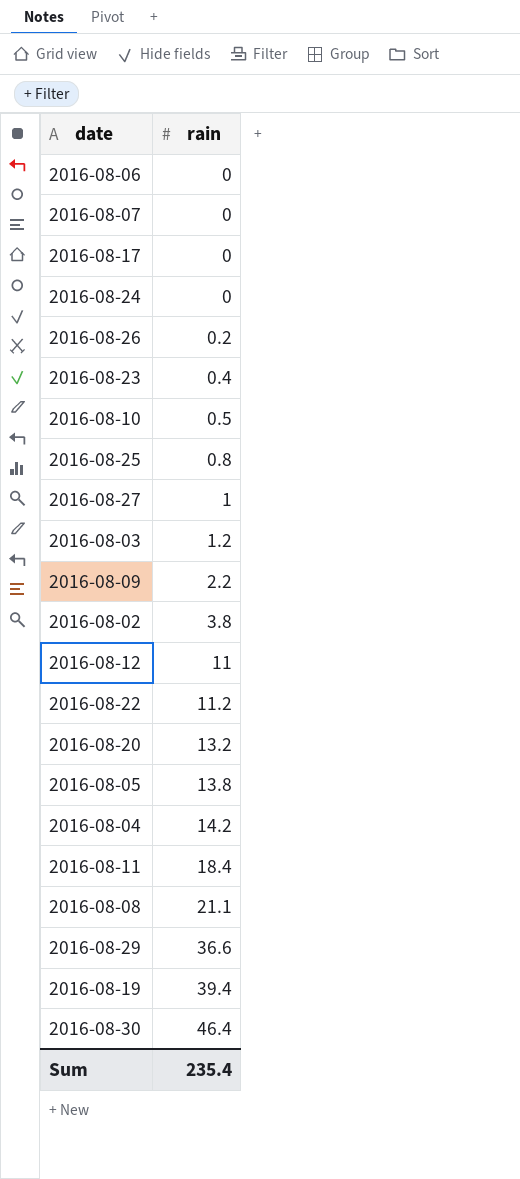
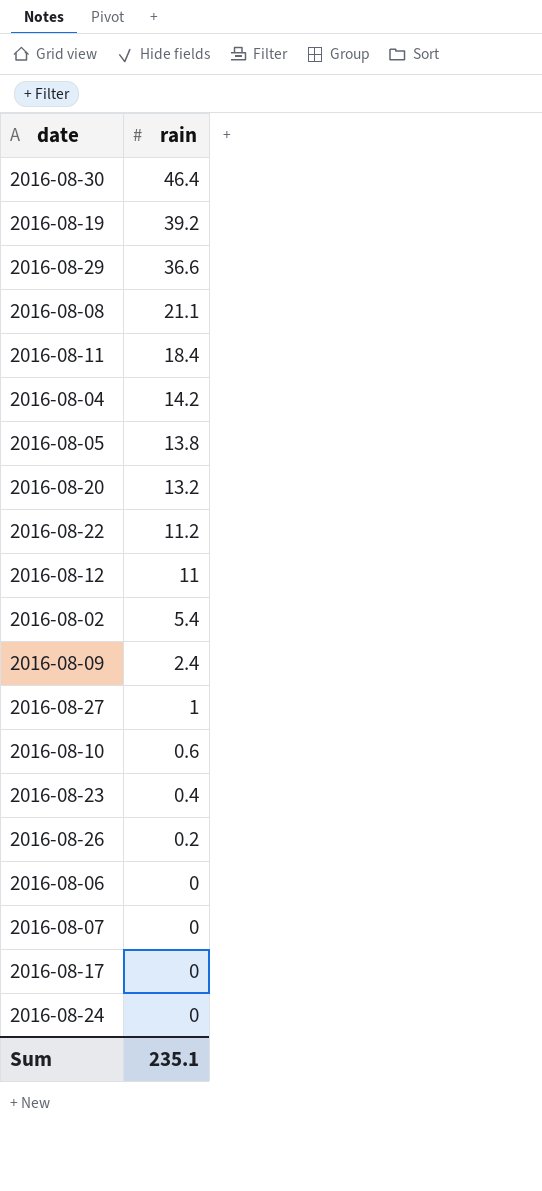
row order: rain ascending -> rain descending
row 2016-08-25: 0.8 -> none
row 2016-08-03: 1.2 -> none
2016-08-19 | rain: 39.4 -> 39.2
2016-08-02 | rain: 3.8 -> 5.4
2016-08-09 | rain: 2.2 -> 2.4
2016-08-10 | rain: 0.5 -> 0.6
Sum | rain: 235.4 -> 235.1

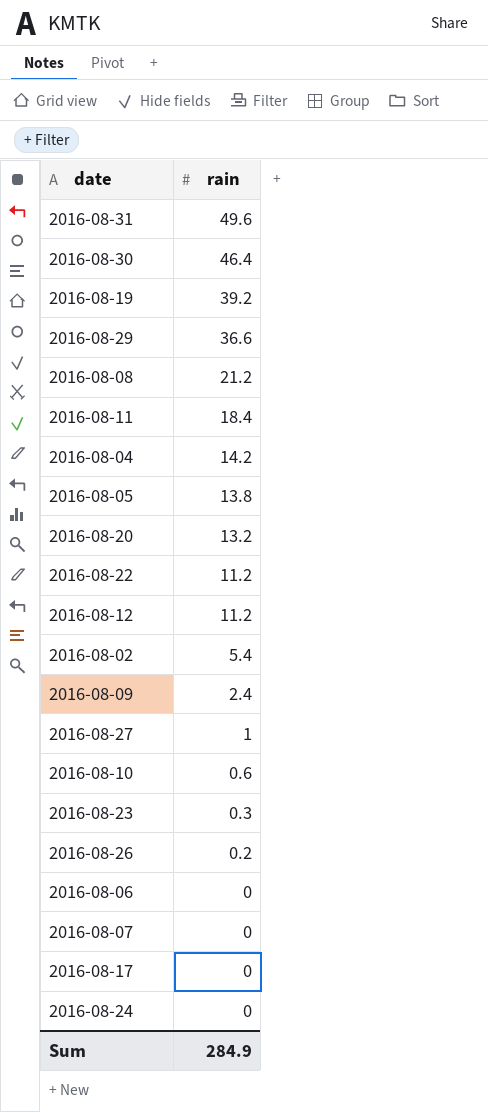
row 2016-08-31: none -> 49.6
2016-08-08 | rain: 21.1 -> 21.2
2016-08-12 | rain: 11 -> 11.2
2016-08-23 | rain: 0.4 -> 0.3
Sum | rain: 235.1 -> 284.9

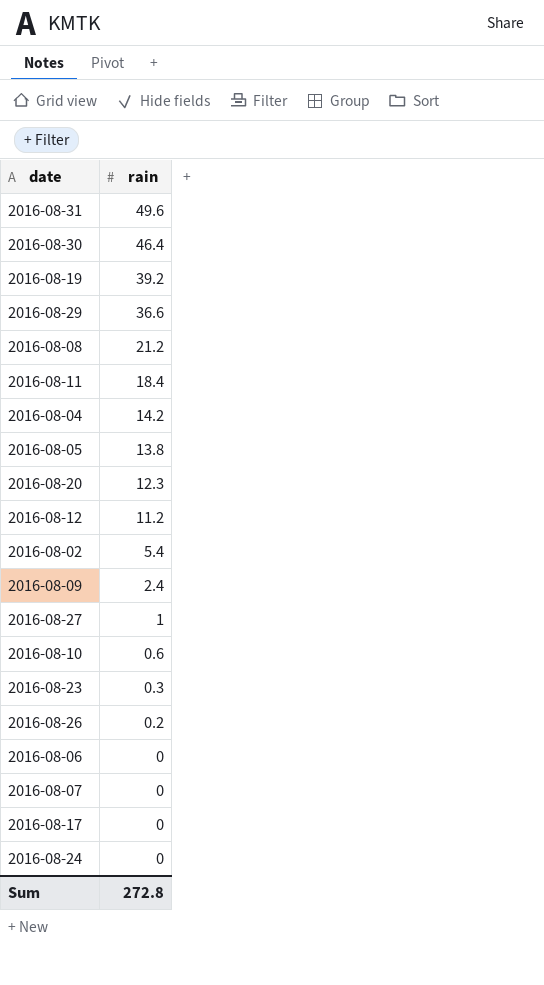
row 2016-08-22: 11.2 -> none
2016-08-20 | rain: 13.2 -> 12.3
Sum | rain: 284.9 -> 272.8

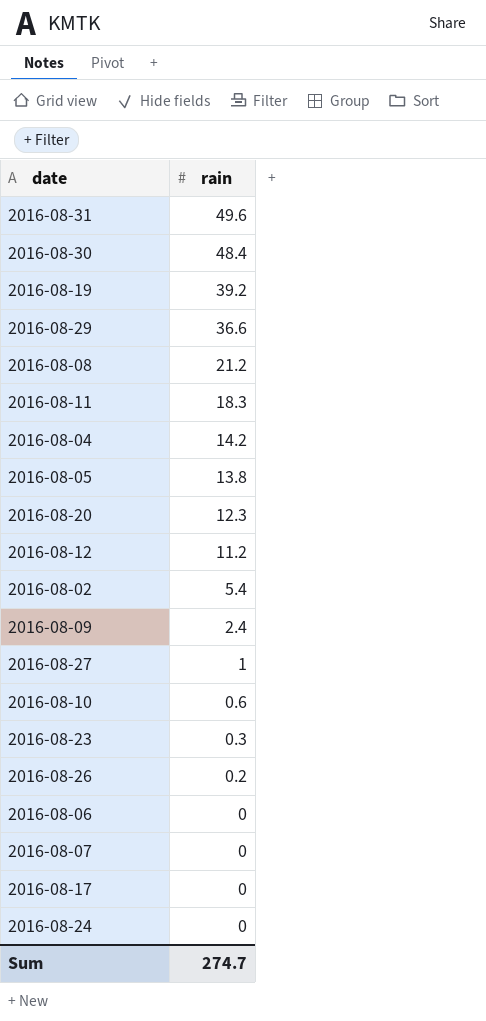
2016-08-30 | rain: 46.4 -> 48.4
2016-08-11 | rain: 18.4 -> 18.3
Sum | rain: 272.8 -> 274.7

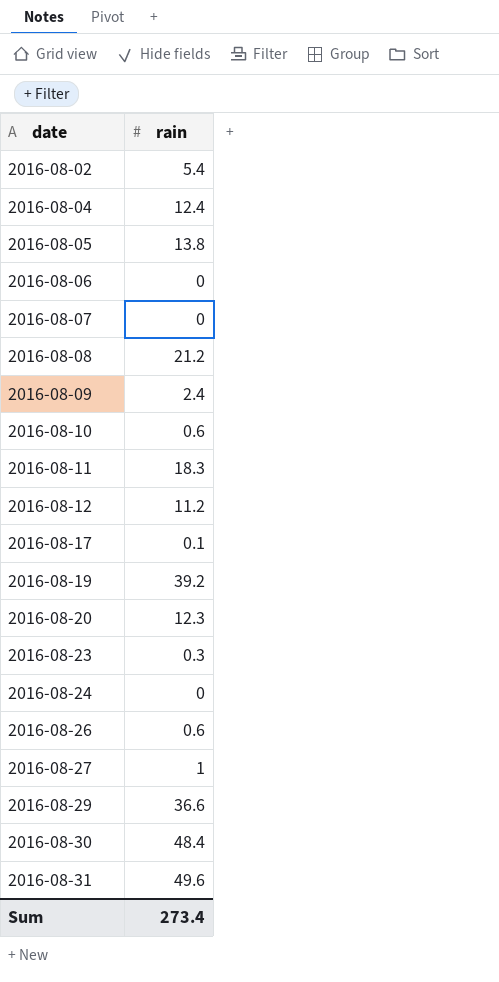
row order: rain descending -> date ascending
2016-08-04 | rain: 14.2 -> 12.4
2016-08-17 | rain: 0 -> 0.1
2016-08-26 | rain: 0.2 -> 0.6
Sum | rain: 274.7 -> 273.4

